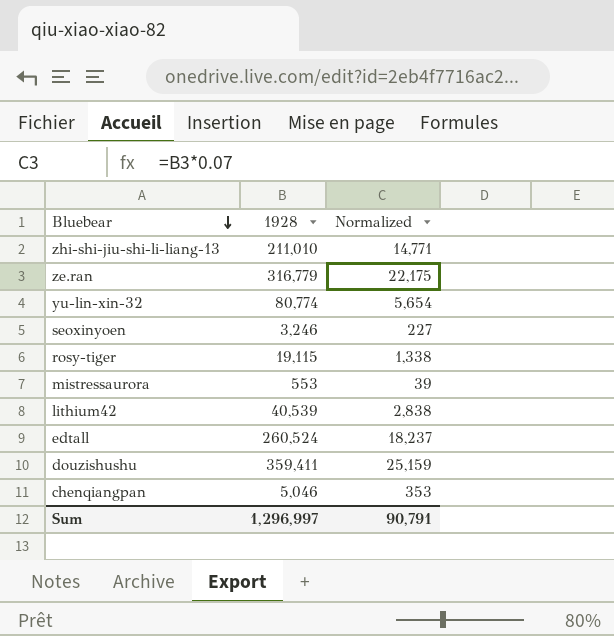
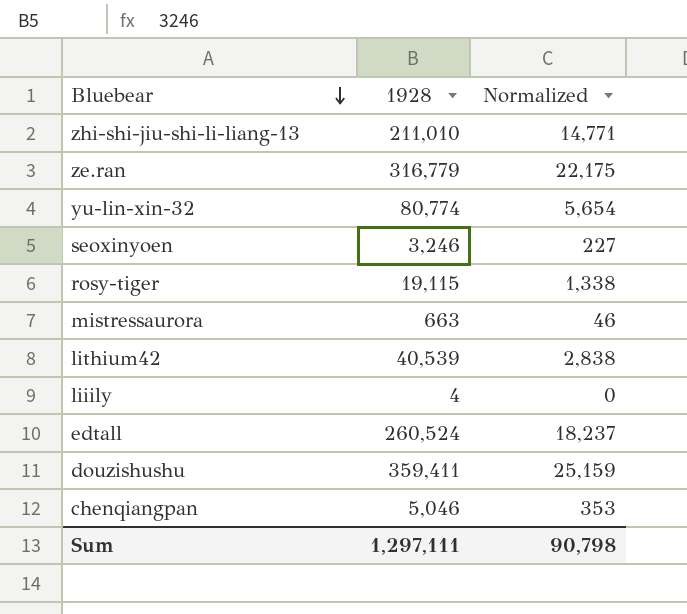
mistressaurora | 1928: 553 -> 663
mistressaurora | Normalized: 39 -> 46
row liiily: none -> 4 | 0
Sum | 1928: 1,296,997 -> 1,297,111
Sum | Normalized: 90,791 -> 90,798

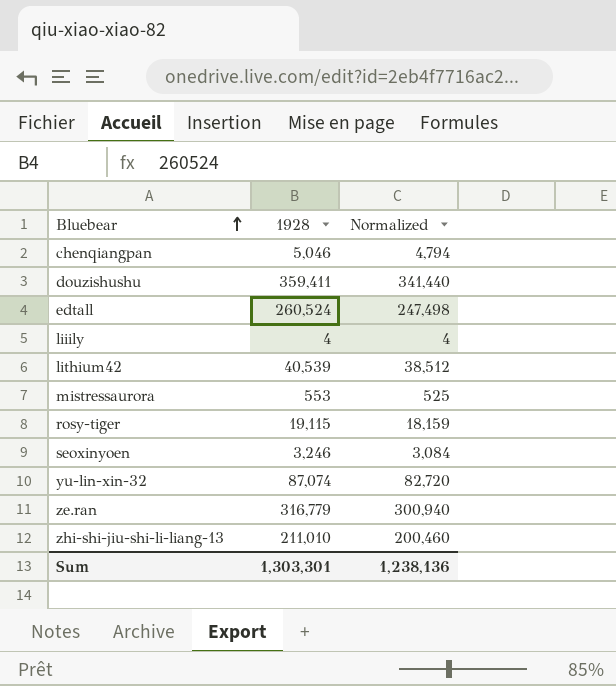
row order: Bluebear descending -> Bluebear ascending
column Normalized | formula: [1928] * 0.07 -> [1928] * 0.95
mistressaurora | 1928: 663 -> 553
yu-lin-xin-32 | 1928: 80,774 -> 87,074
Sum | 1928: 1,297,111 -> 1,303,301
Sum | Normalized: 90,798 -> 1,238,136

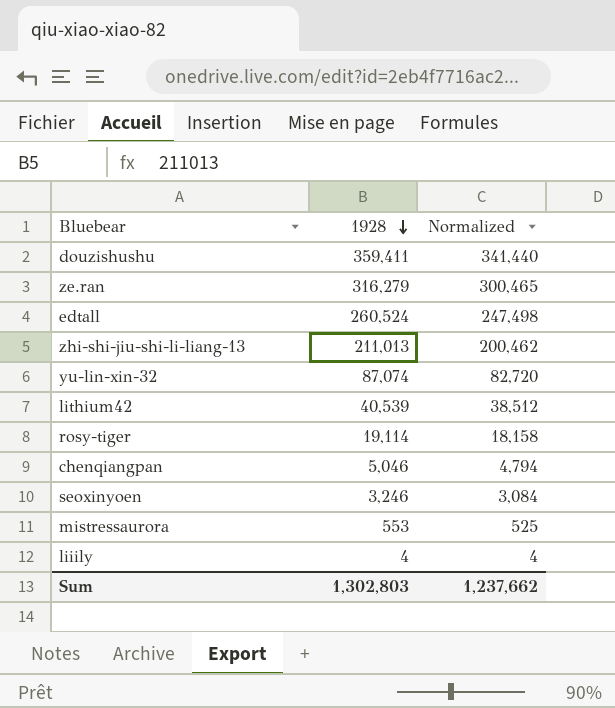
row order: Bluebear ascending -> 1928 descending
ze.ran | 1928: 316,779 -> 316,279
ze.ran | Normalized: 300,940 -> 300,465
zhi-shi-jiu-shi-li-liang-13 | 1928: 211,010 -> 211,013
zhi-shi-jiu-shi-li-liang-13 | Normalized: 200,460 -> 200,462
rosy-tiger | 1928: 19,115 -> 19,114
rosy-tiger | Normalized: 18,159 -> 18,158
Sum | 1928: 1,303,301 -> 1,302,803
Sum | Normalized: 1,238,136 -> 1,237,662

